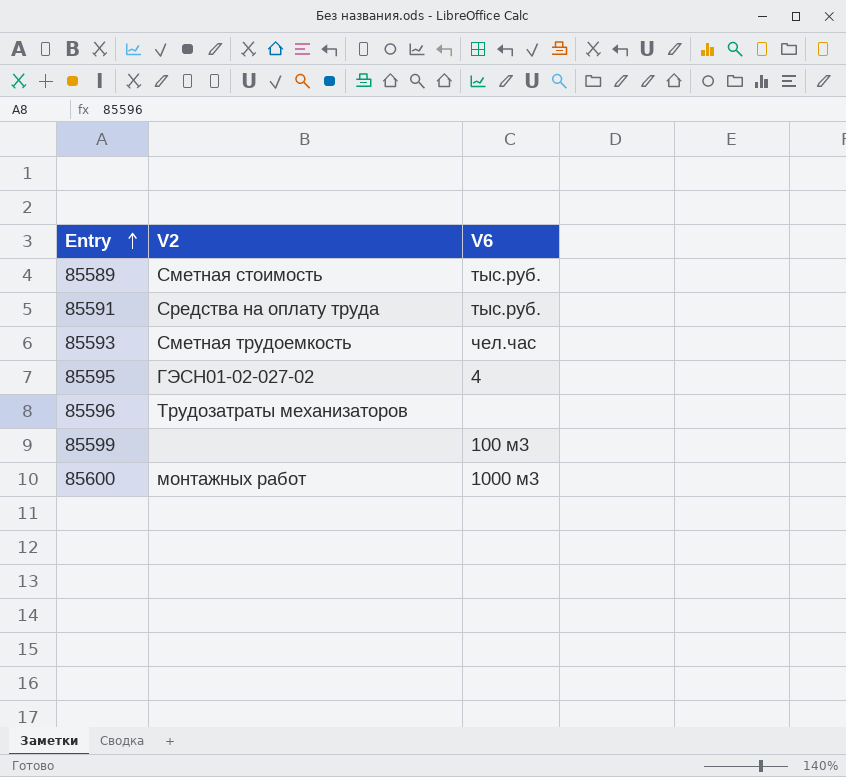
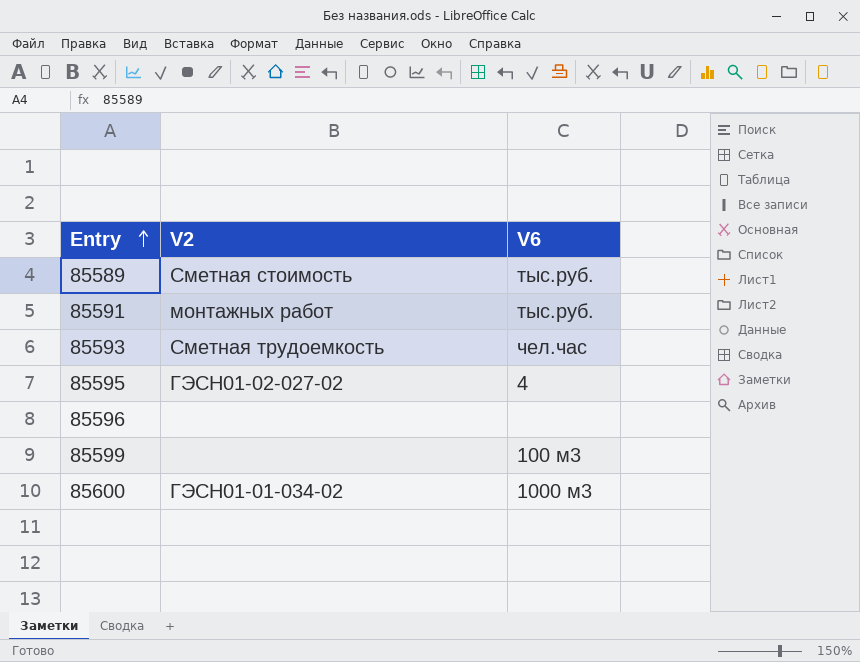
85591 | V2: Средства на оплату труда -> монтажных работ
85596 | V2: Трудозатраты механизаторов -> none
85600 | V2: монтажных работ -> ГЭСН01-01-034-02

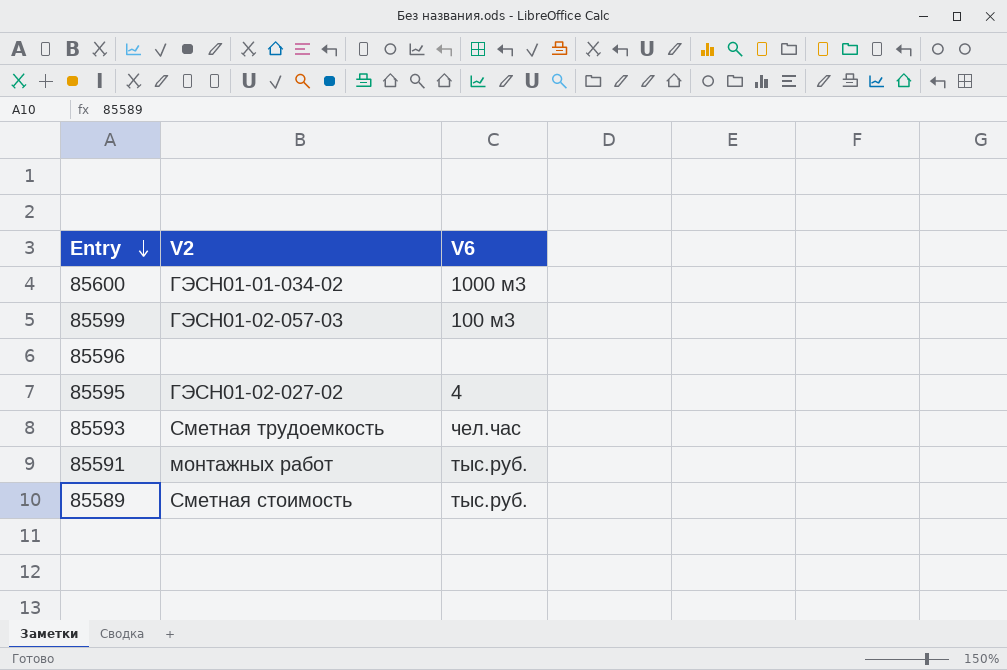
row order: Entry ascending -> Entry descending
85599 | V2: none -> ГЭСН01-02-057-03

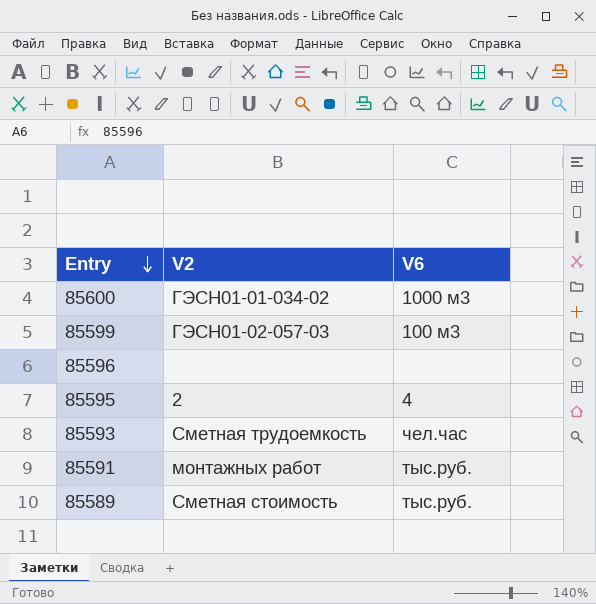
85595 | V2: ГЭСН01-02-027-02 -> 2

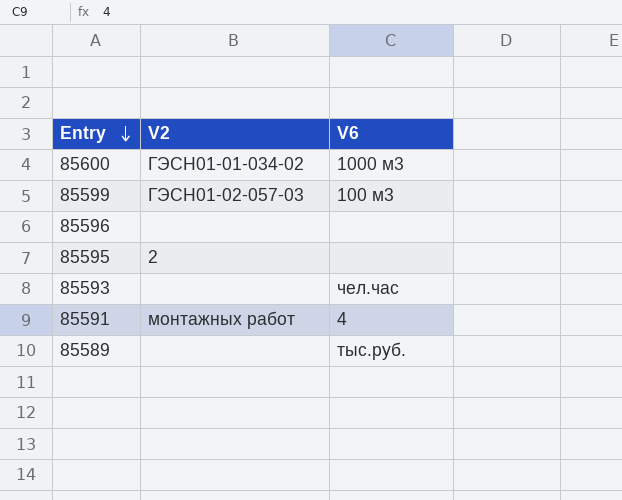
85595 | V6: 4 -> none
85593 | V2: Сметная трудоемкость -> none
85591 | V6: тыс.руб. -> 4
85589 | V2: Сметная стоимость -> none

